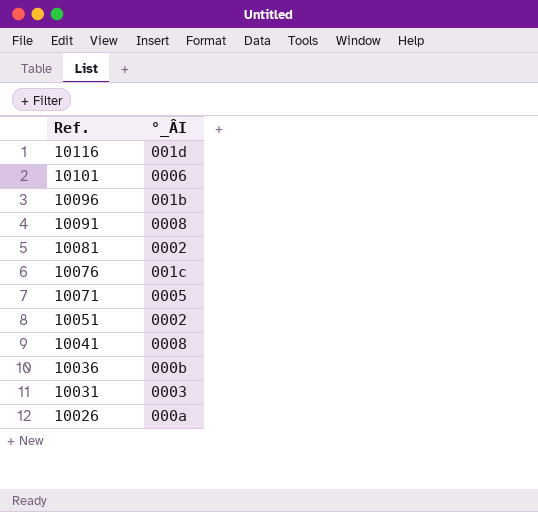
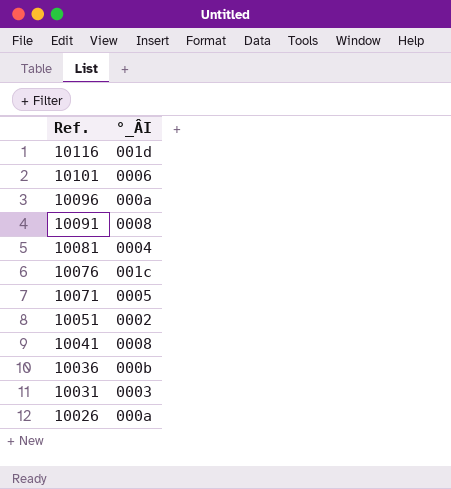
10096 | °_ÂI: 001b -> 000a
10081 | °_ÂI: 0002 -> 0004

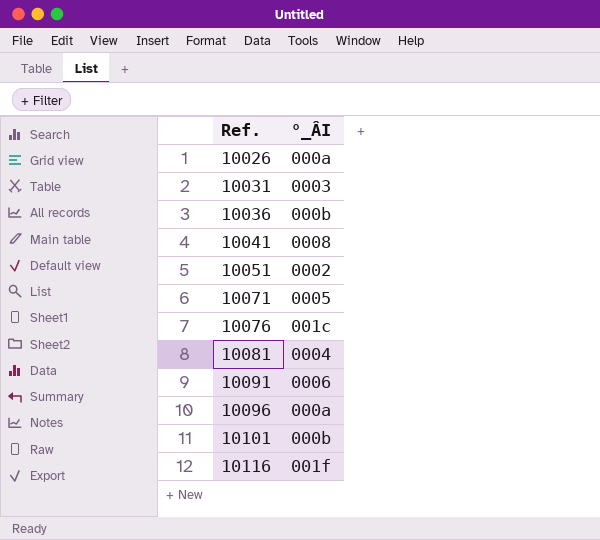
row order: Ref. descending -> Ref. ascending
10091 | °_ÂI: 0008 -> 0006
10101 | °_ÂI: 0006 -> 000b
10116 | °_ÂI: 001d -> 001f

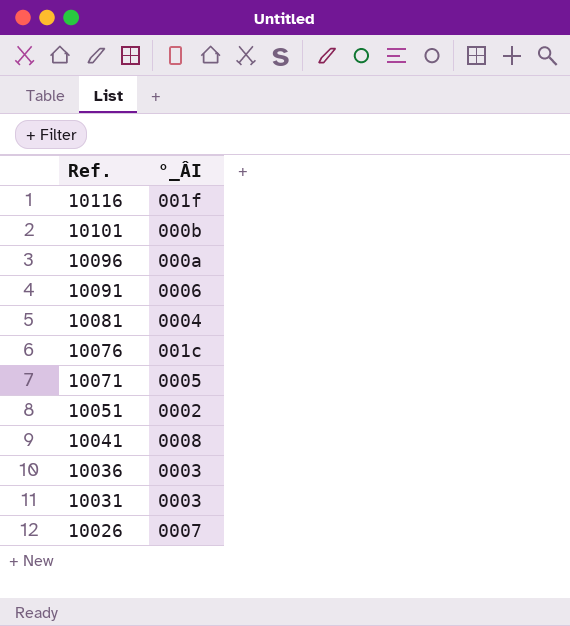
row order: Ref. ascending -> Ref. descending
10036 | °_ÂI: 000b -> 0003
10026 | °_ÂI: 000a -> 0007

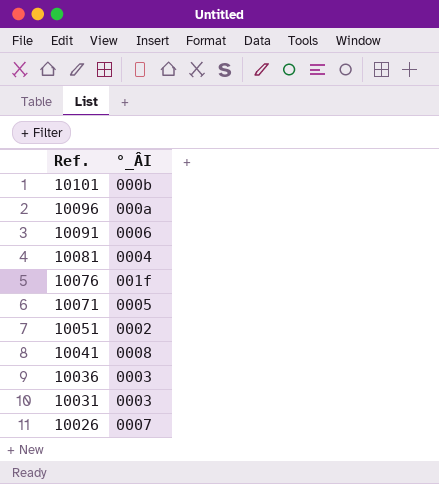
row 10116: 001f -> none
10076 | °_ÂI: 001c -> 001f

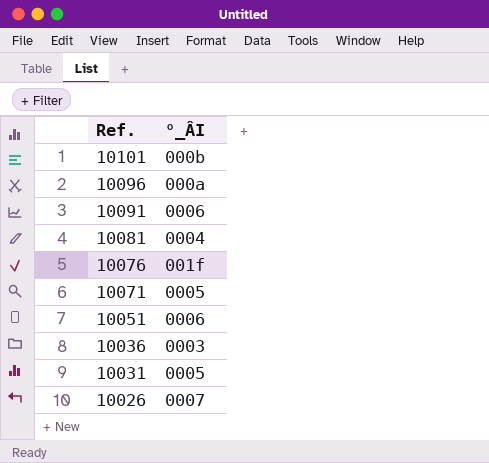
row 10041: 0008 -> none
10051 | °_ÂI: 0002 -> 0006
10031 | °_ÂI: 0003 -> 0005

